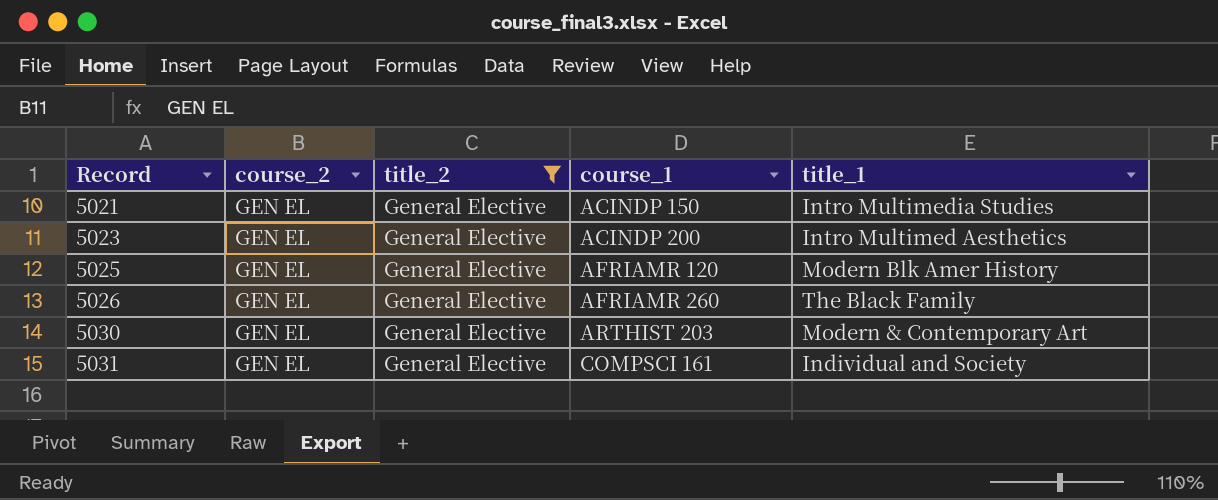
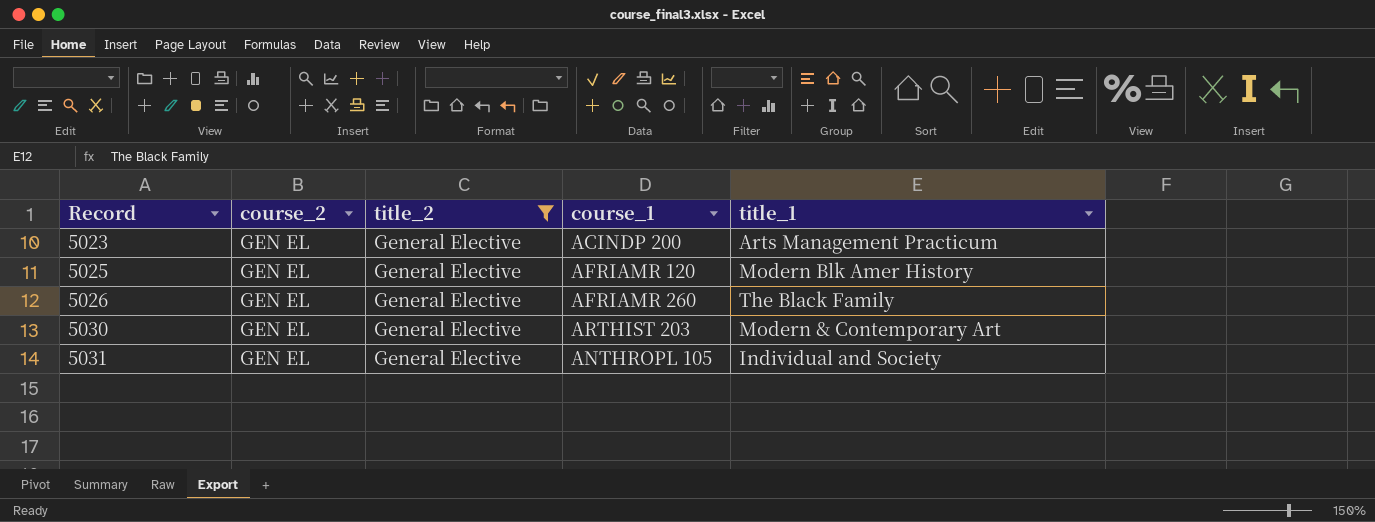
row 5021: GEN EL | General Elective | ACINDP 150 | Intro Multimedia Studies -> none
5023 | title_1: Intro Multimed Aesthetics -> Arts Management Practicum
5031 | course_1: COMPSCI 161 -> ANTHROPL 105

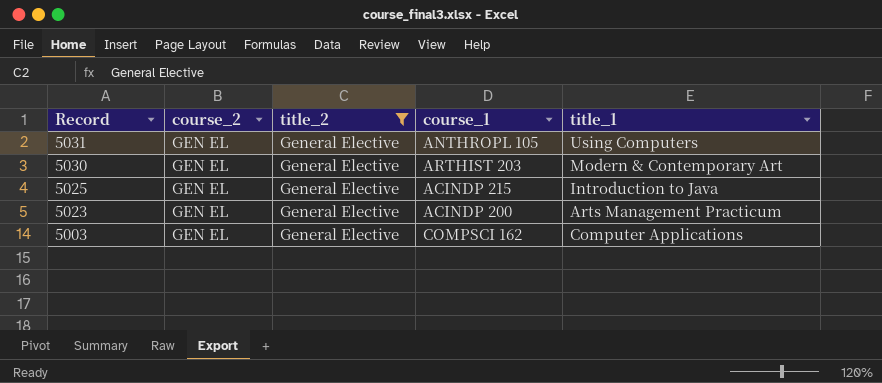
row order: Record ascending -> Record descending
row 5026: GEN EL | General Elective | AFRIAMR 260 | The Black Family -> none
5031 | title_1: Individual and Society -> Using Computers
5025 | course_1: AFRIAMR 120 -> ACINDP 215
5025 | title_1: Modern Blk Amer History -> Introduction to Java
row 5003: none -> GEN EL | General Elective | COMPSCI 162 | Computer Applications

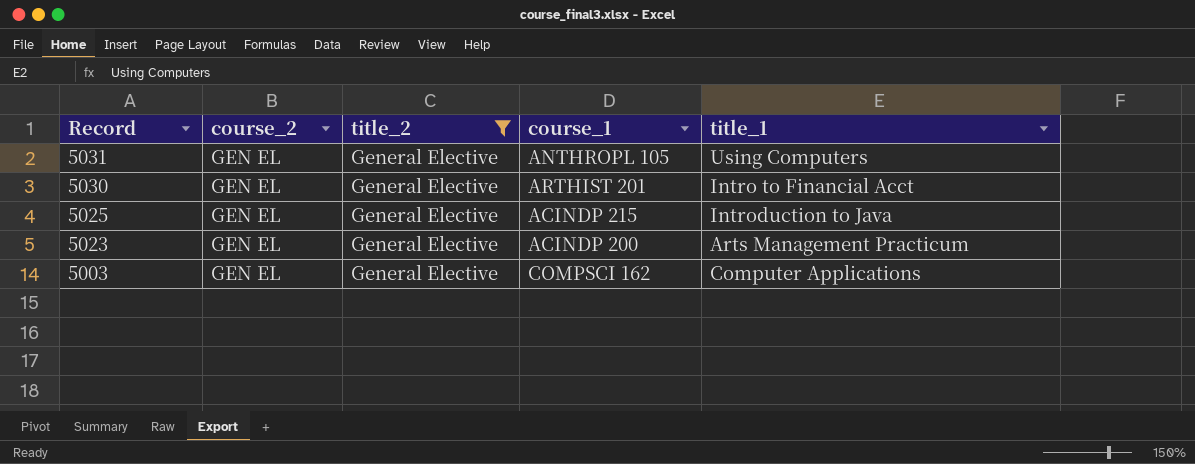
5030 | course_1: ARTHIST 203 -> ARTHIST 201
5030 | title_1: Modern & Contemporary Art -> Intro to Financial Acct

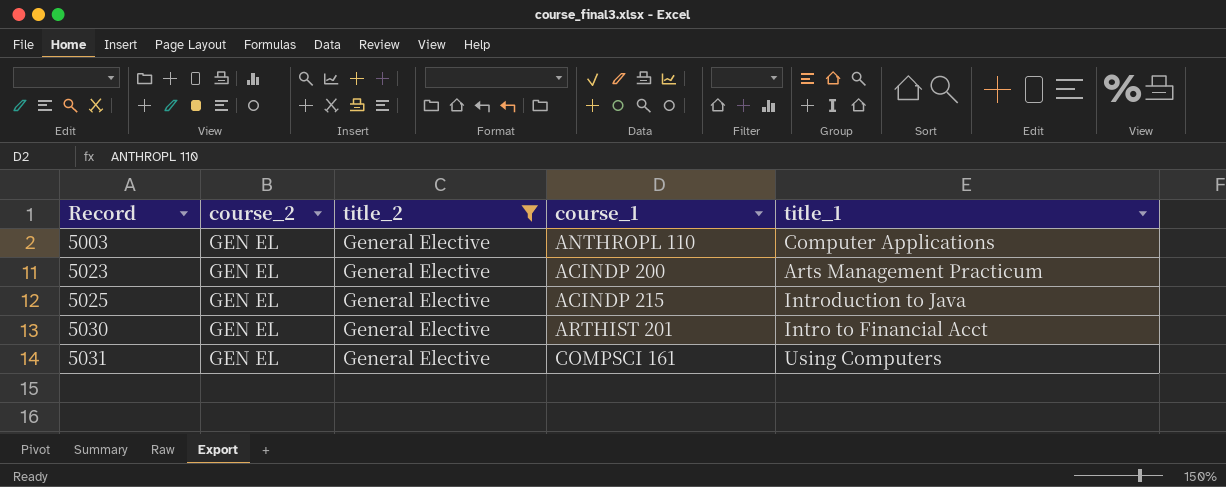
row order: Record descending -> Record ascending
5003 | course_1: COMPSCI 162 -> ANTHROPL 110
5031 | course_1: ANTHROPL 105 -> COMPSCI 161

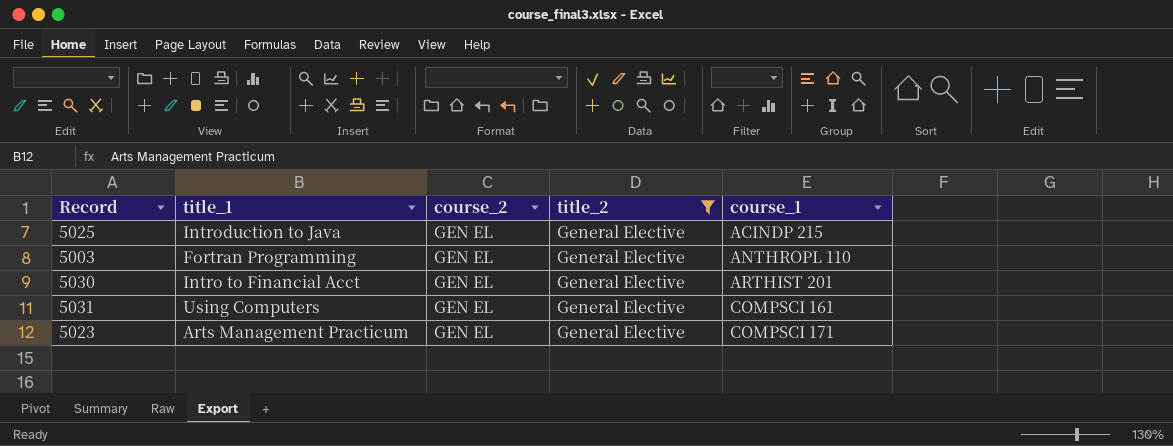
row order: Record ascending -> course_1 ascending
column title_1 | position: 5 -> 2
5003 | title_1: Computer Applications -> Fortran Programming
5023 | course_1: ACINDP 200 -> COMPSCI 171

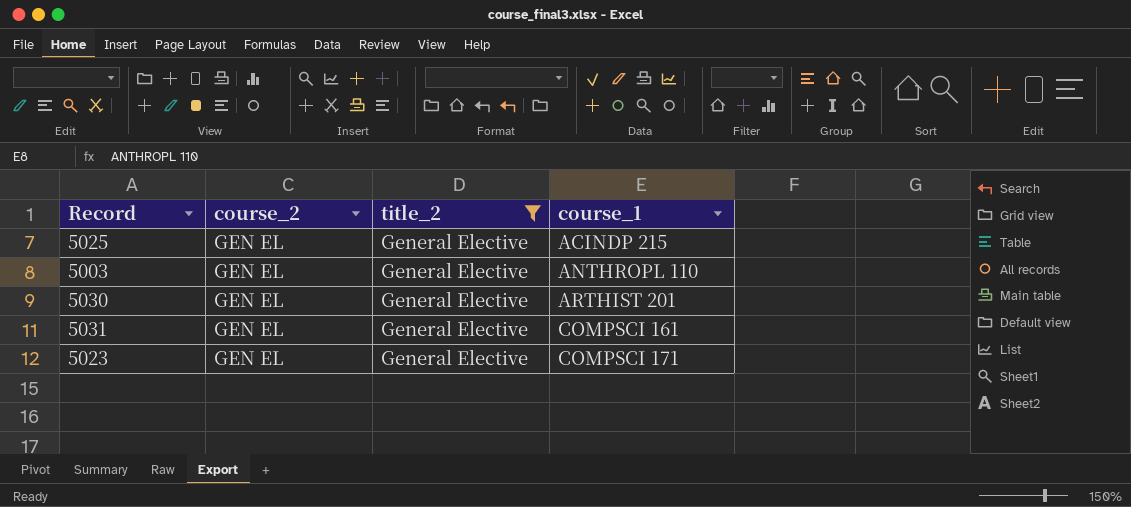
column title_1 | position: 2 -> none

